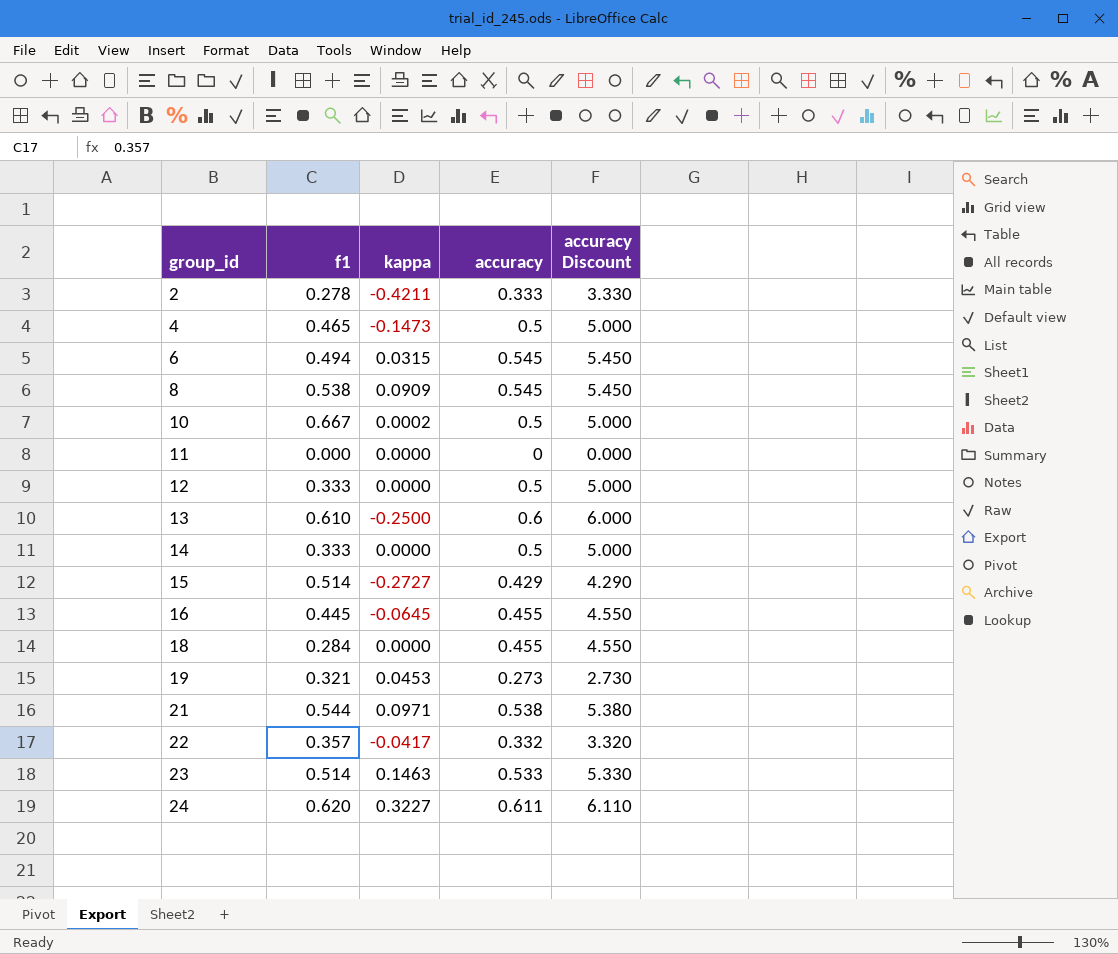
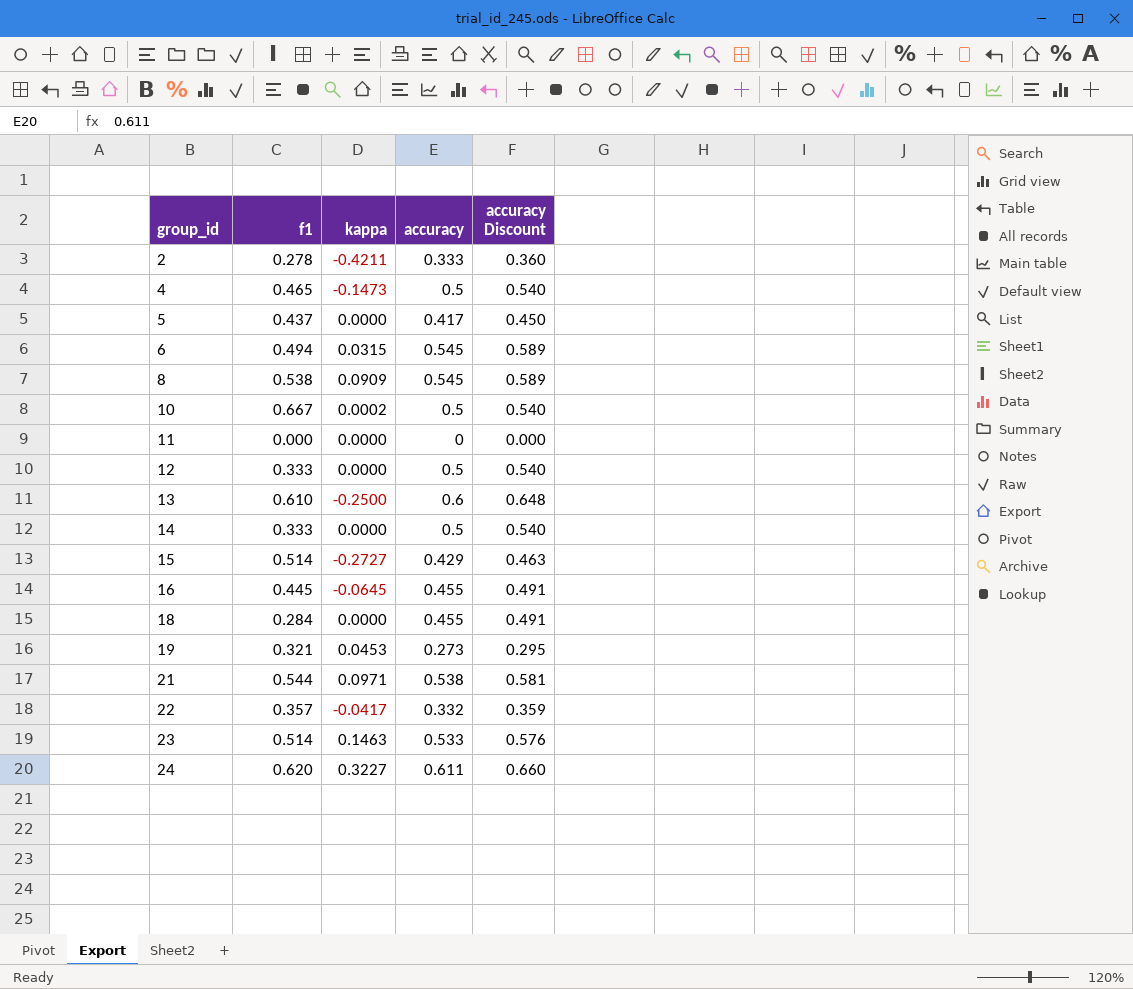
column accuracy Discount | formula: [accuracy] * 10 -> [accuracy] * 1.08
row 5: none -> 0.437 | 0.0000 | 0.417 | 0.450

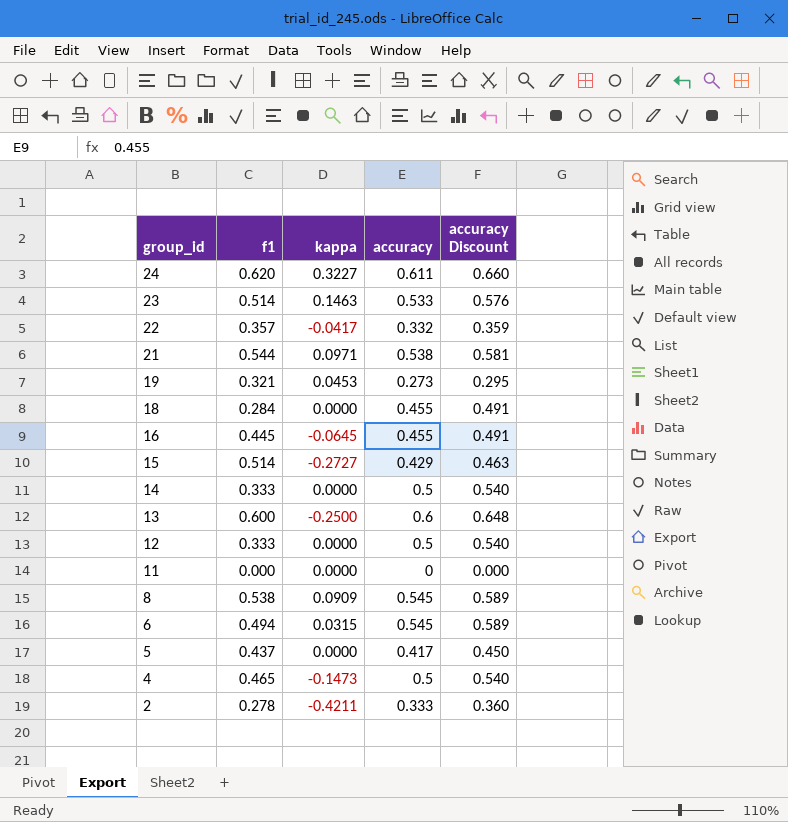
row order: group_id ascending -> group_id descending
row 10: 0.667 | 0.0002 | 0.5 | 0.540 -> none
13 | f1: 0.610 -> 0.600

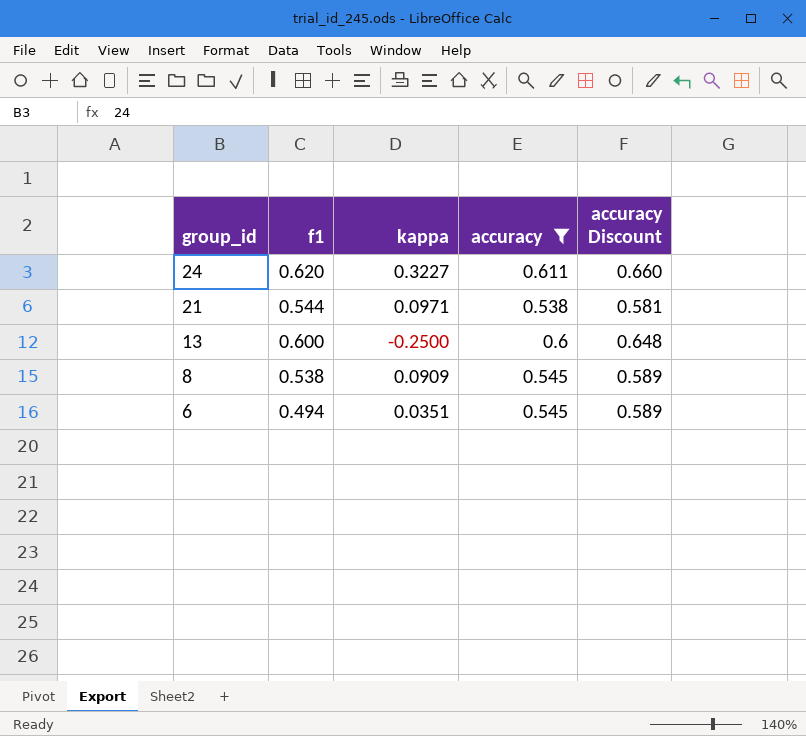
filter: none -> accuracy >= 0.538
6 | kappa: 0.0315 -> 0.0351

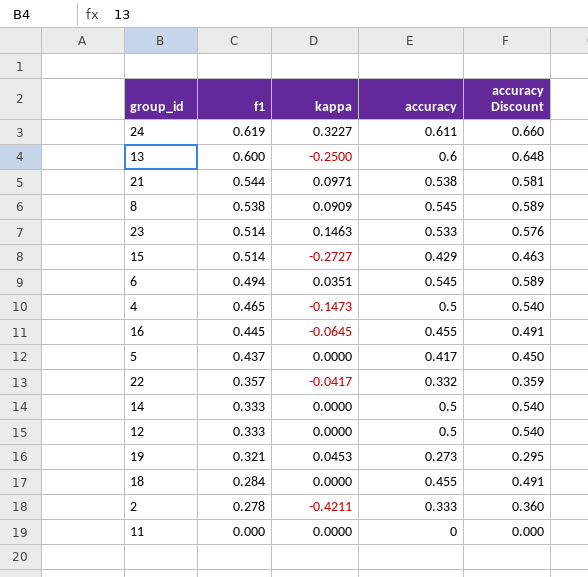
filter: accuracy >= 0.538 -> none
row order: group_id descending -> f1 descending
24 | f1: 0.620 -> 0.619

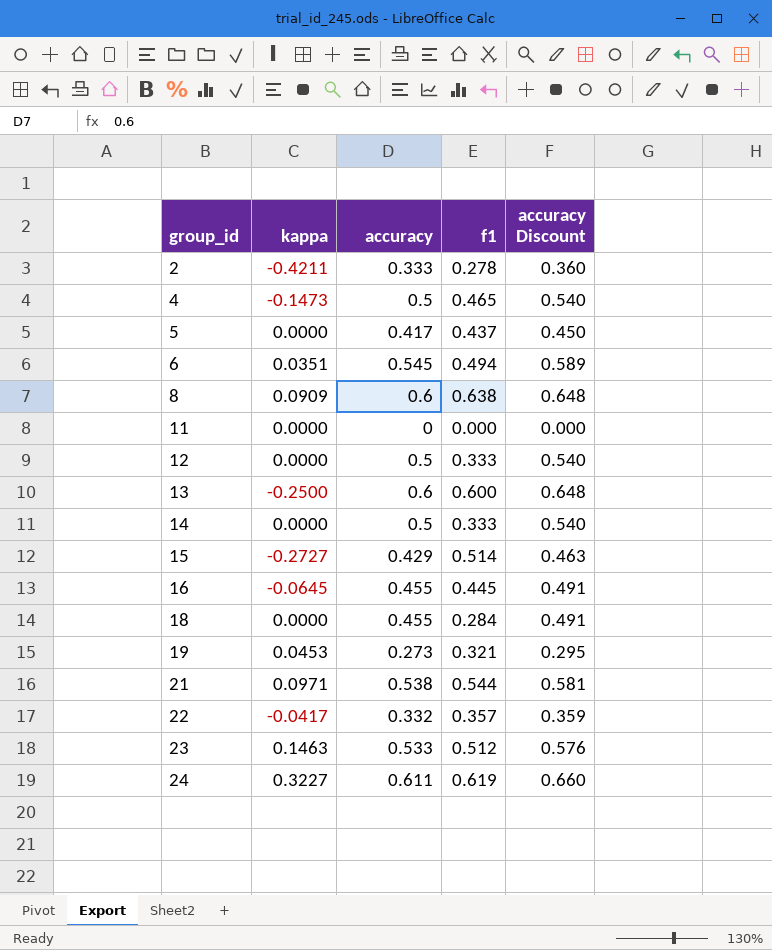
row order: f1 descending -> group_id ascending
column f1 | position: 2 -> 4
8 | accuracy: 0.545 -> 0.6
8 | f1: 0.538 -> 0.638
8 | accuracy Discount: 0.589 -> 0.648
23 | f1: 0.514 -> 0.512

